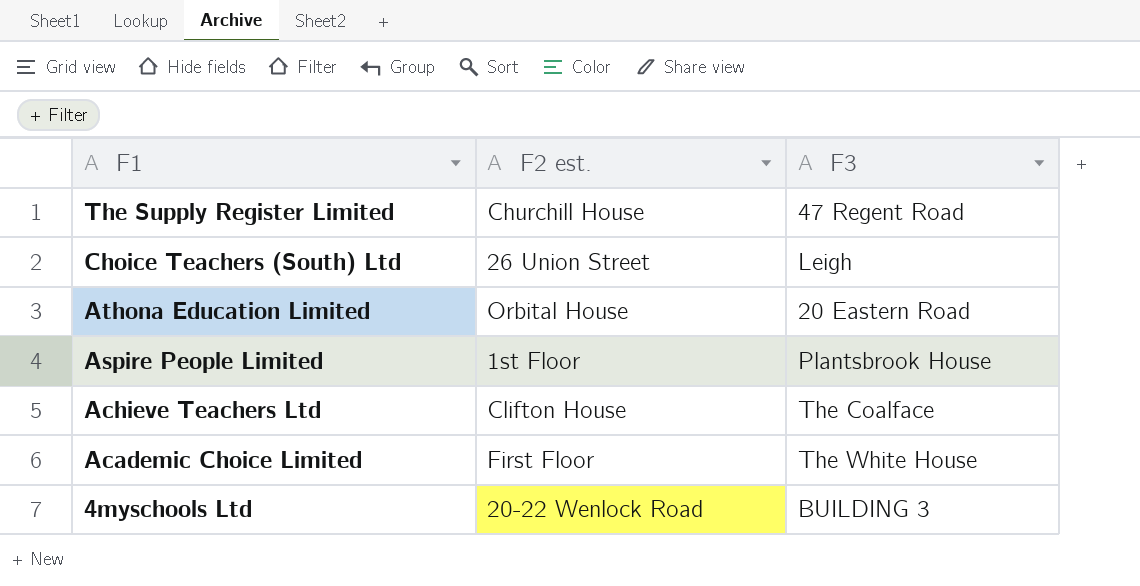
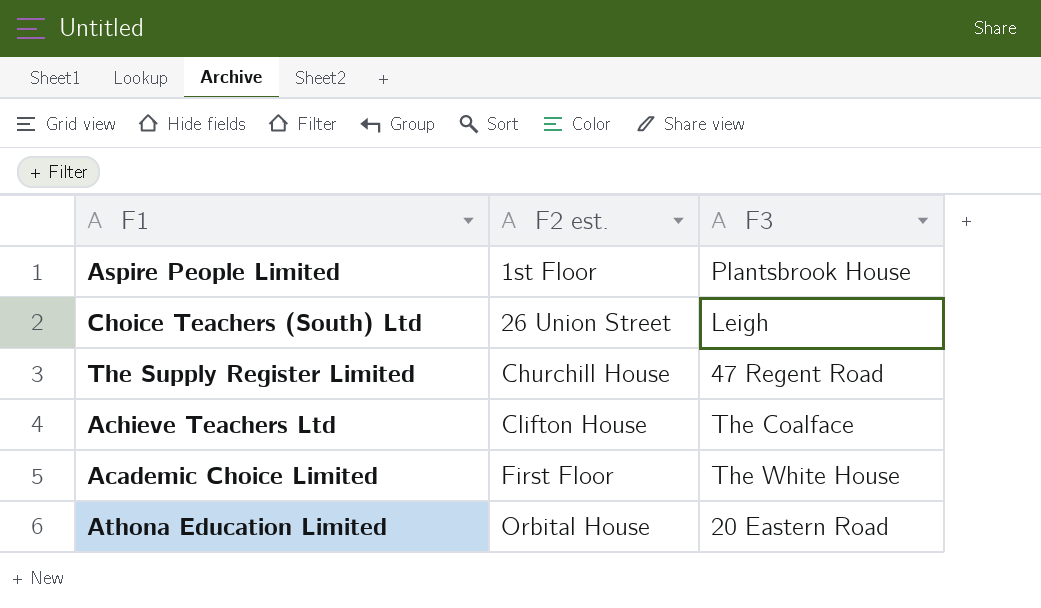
row order: F1 descending -> F2 est. ascending
row 4myschools Ltd: 20-22 Wenlock Road | BUILDING 3 -> none

